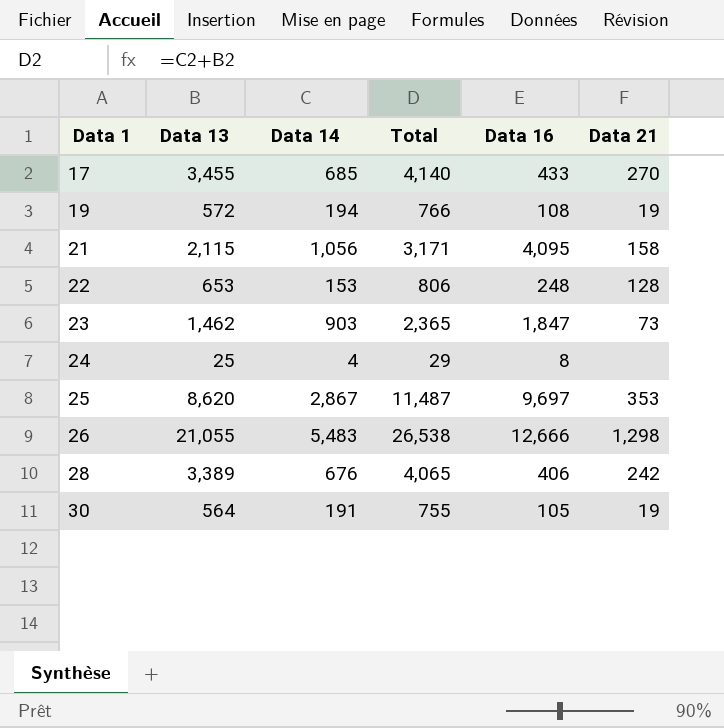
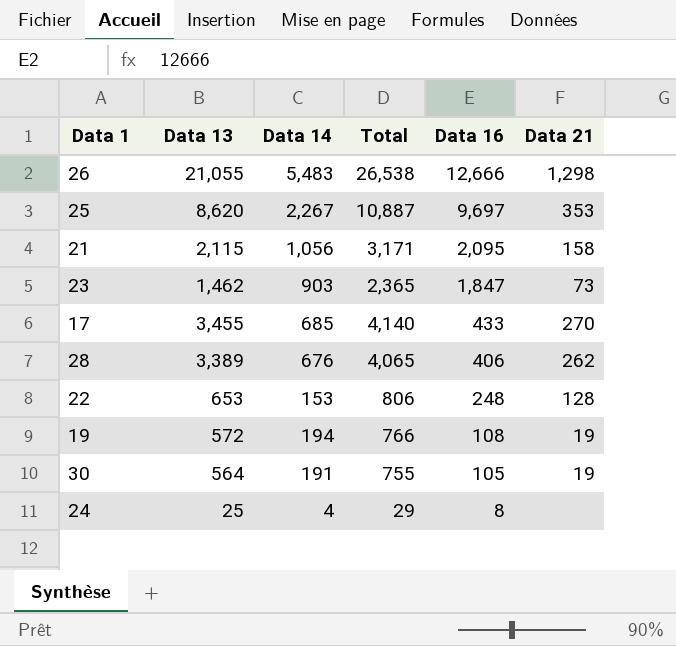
row order: Data 1 ascending -> Data 16 descending
25 | Data 14: 2,867 -> 2,267
25 | Total: 11,487 -> 10,887
21 | Data 16: 4,095 -> 2,095
28 | Data 21: 242 -> 262

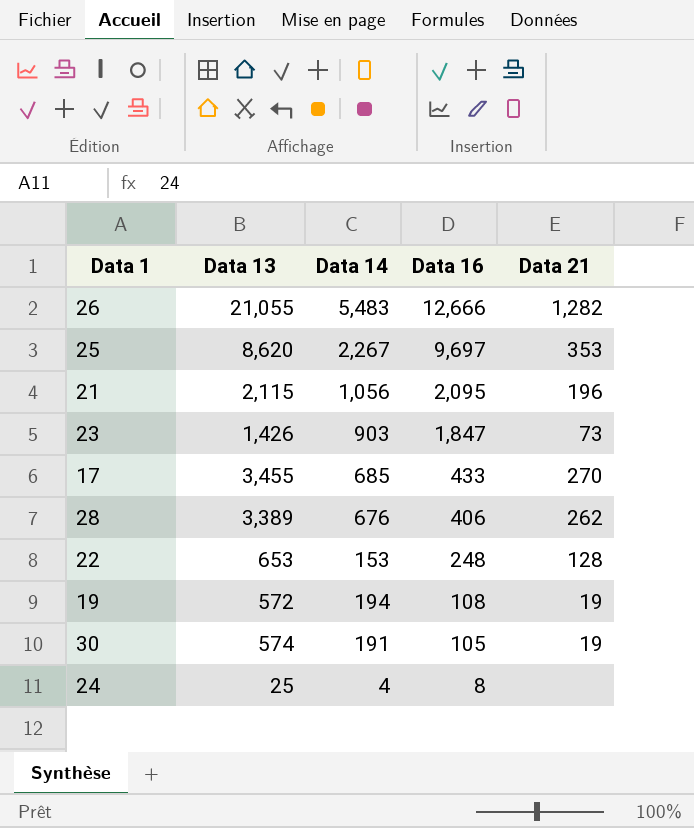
column Total | formula: [Data 13] + [Data 14] -> none
26 | Data 21: 1,298 -> 1,282
21 | Data 21: 158 -> 196
23 | Data 13: 1,462 -> 1,426
30 | Data 13: 564 -> 574

